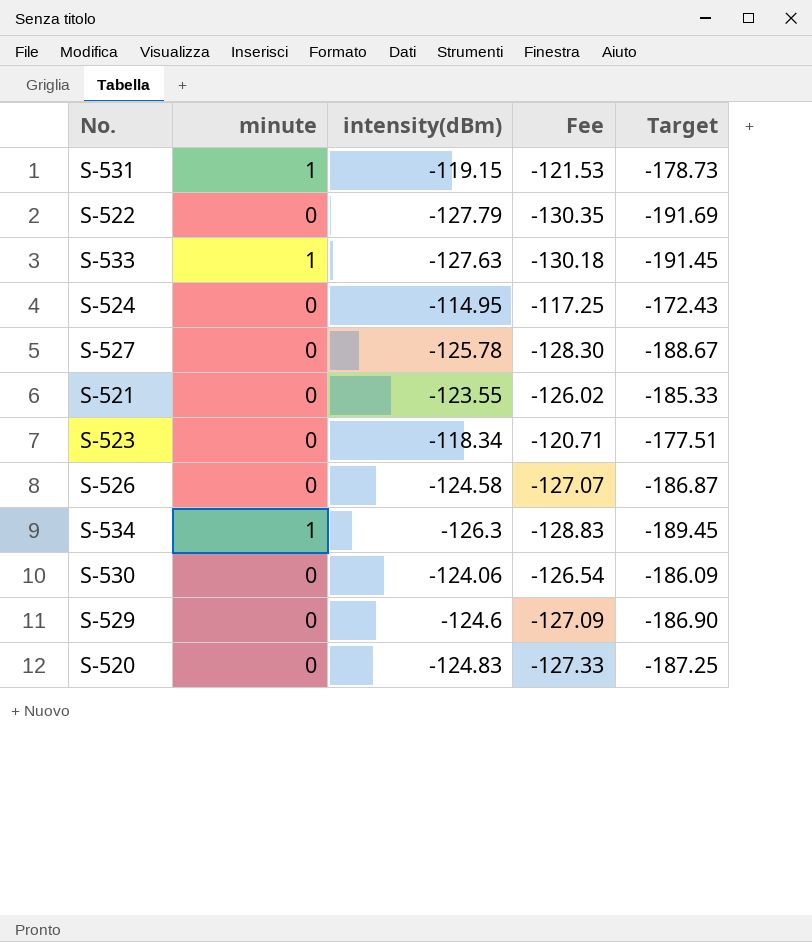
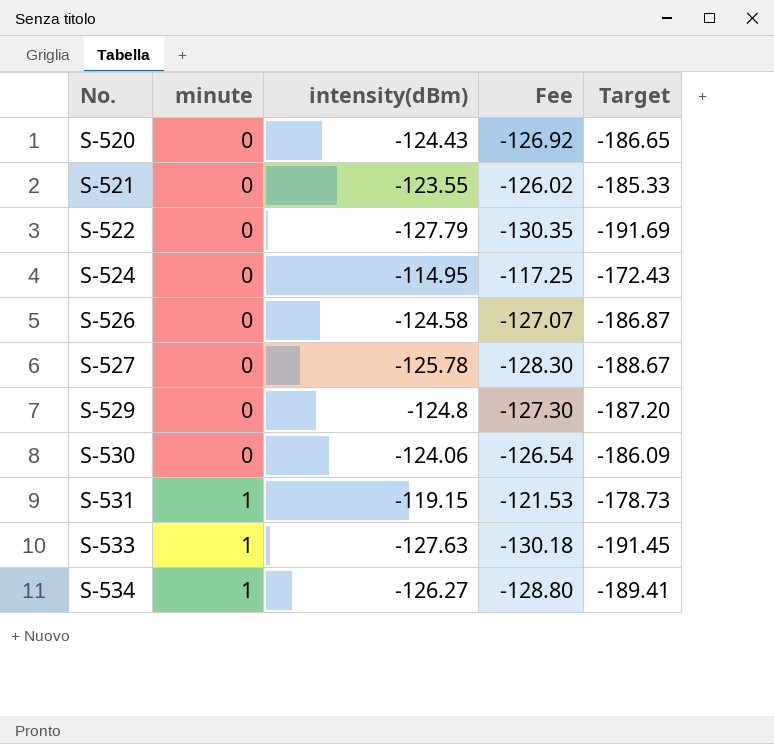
row order: none -> No. ascending
row S-523: 0 | -118.34 | -120.71 | -177.51 -> none
S-520 | intensity(dBm): -124.83 -> -124.43
S-520 | Fee: -127.33 -> -126.92
S-520 | Target: -187.25 -> -186.65
S-529 | intensity(dBm): -124.6 -> -124.8
S-529 | Fee: -127.09 -> -127.30
S-529 | Target: -186.90 -> -187.20
S-534 | intensity(dBm): -126.3 -> -126.27
S-534 | Fee: -128.83 -> -128.80
S-534 | Target: -189.45 -> -189.41

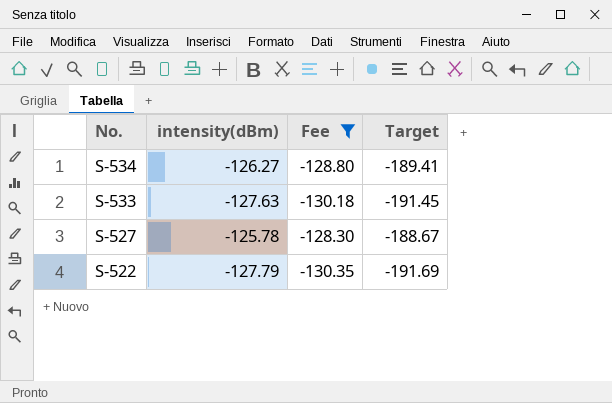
filter: none -> Fee <= -128.30
row order: No. ascending -> No. descending
column minute | position: 2 -> none

